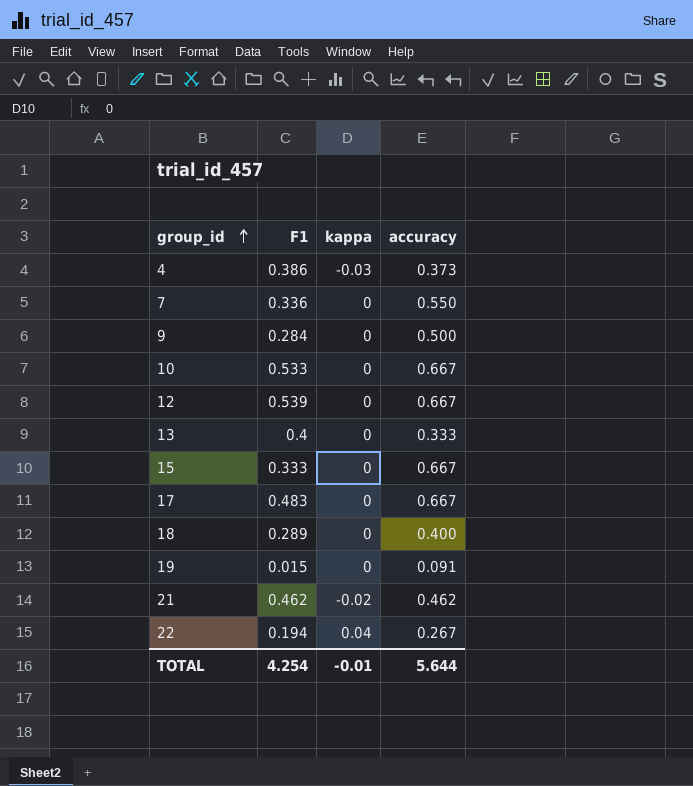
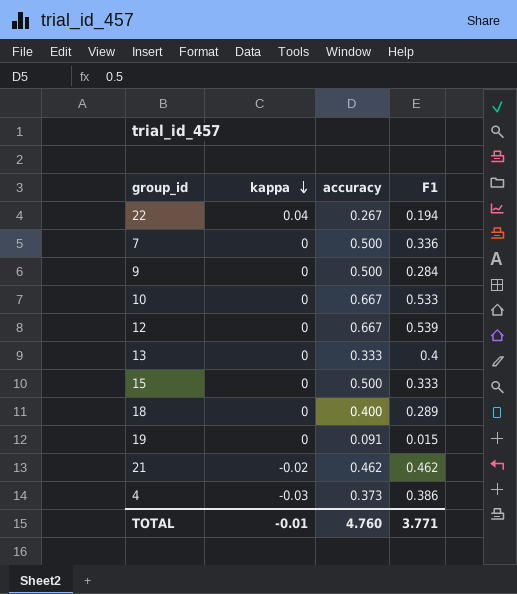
row order: group_id ascending -> kappa descending
column F1 | position: 2 -> 4
row 17: 0.483 | 0 | 0.667 -> none
7 | accuracy: 0.550 -> 0.500
15 | accuracy: 0.667 -> 0.500
TOTAL | accuracy: 5.644 -> 4.760
TOTAL | F1: 4.254 -> 3.771

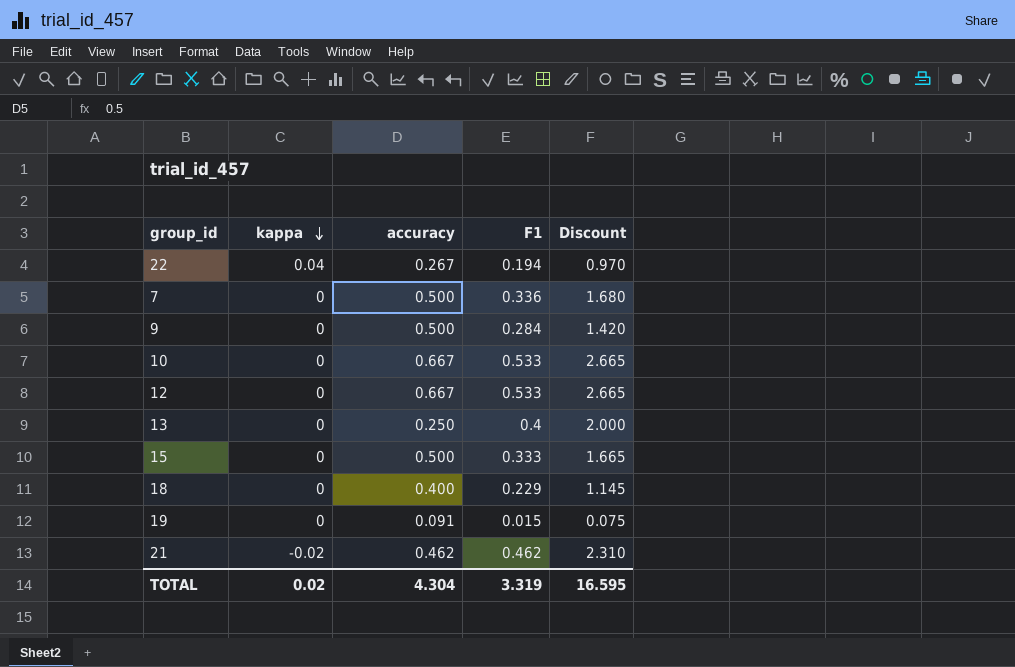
column Discount | formula: none -> [F1] * 5
row 4: -0.03 | 0.373 | 0.386 -> none
12 | F1: 0.539 -> 0.533
13 | accuracy: 0.333 -> 0.250
18 | F1: 0.289 -> 0.229
TOTAL | kappa: -0.01 -> 0.02
TOTAL | accuracy: 4.760 -> 4.304
TOTAL | F1: 3.771 -> 3.319

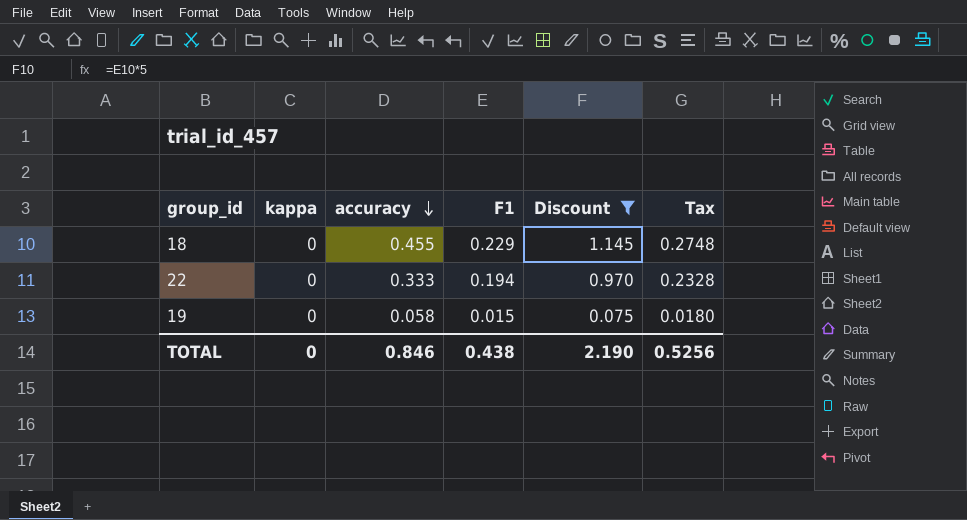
filter: none -> Discount <= 1.145
row order: kappa descending -> accuracy descending
column Tax | formula: none -> [F1] * 1.2
18 | accuracy: 0.400 -> 0.455
22 | kappa: 0.04 -> 0
22 | accuracy: 0.267 -> 0.333
19 | accuracy: 0.091 -> 0.058
TOTAL | kappa: 0.02 -> 0
TOTAL | accuracy: 4.304 -> 0.846
TOTAL | F1: 3.319 -> 0.438
TOTAL | Discount: 16.595 -> 2.190

